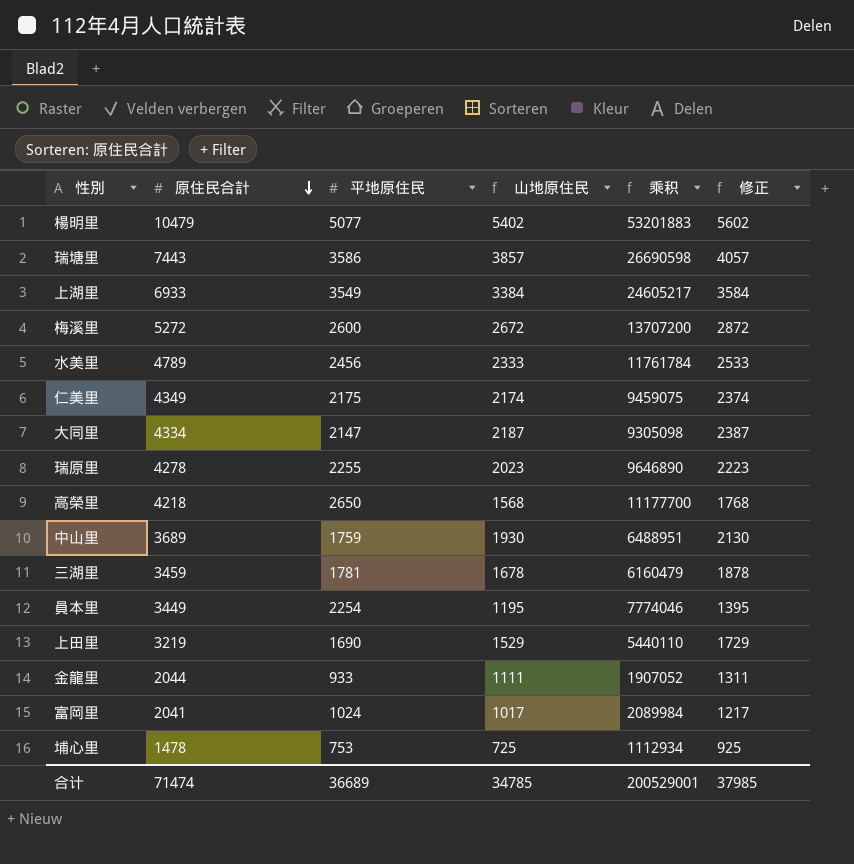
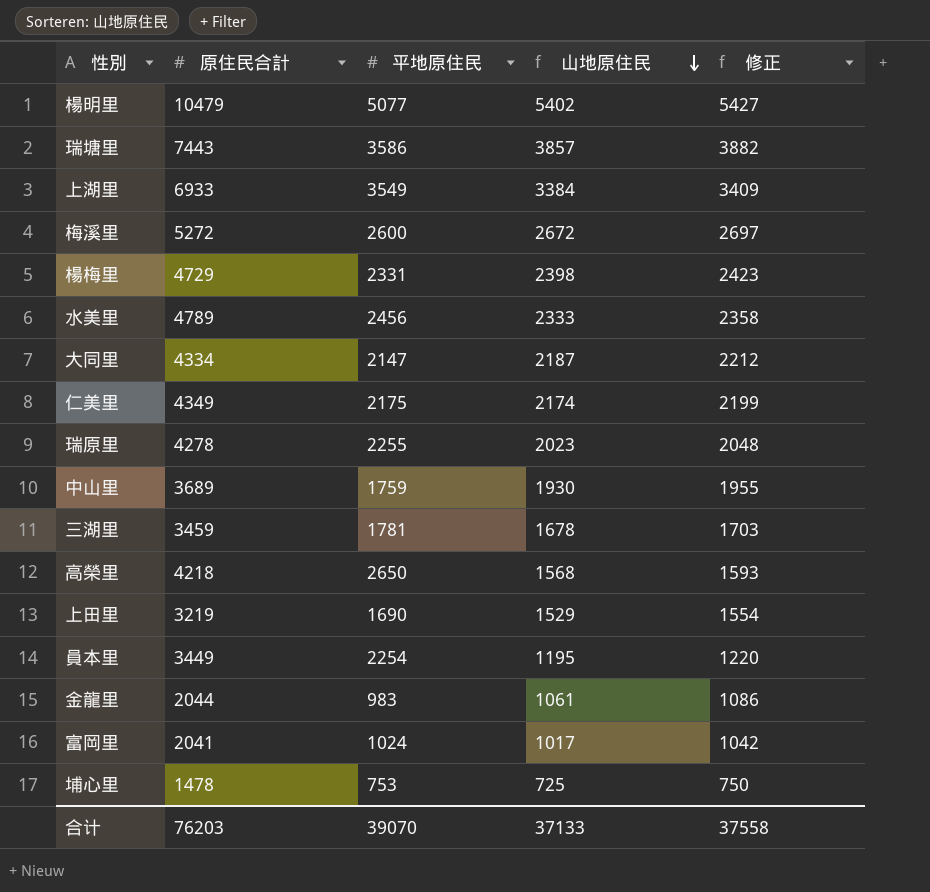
row order: 原住民合計 descending -> 山地原住民 descending
column 乘积 | formula: [原住民合計] * [平地原住民] -> none
column 修正 | formula: [山地原住民] + 200 -> [山地原住民] + 25
row 楊梅里: none -> 4729 | 2331 | 2398 | 2423
金龍里 | 平地原住民: 933 -> 983
金龍里 | 山地原住民: 1111 -> 1061
合计 | 原住民合計: 71474 -> 76203
合计 | 平地原住民: 36689 -> 39070
合计 | 山地原住民: 34785 -> 37133
合计 | 修正: 37985 -> 37558

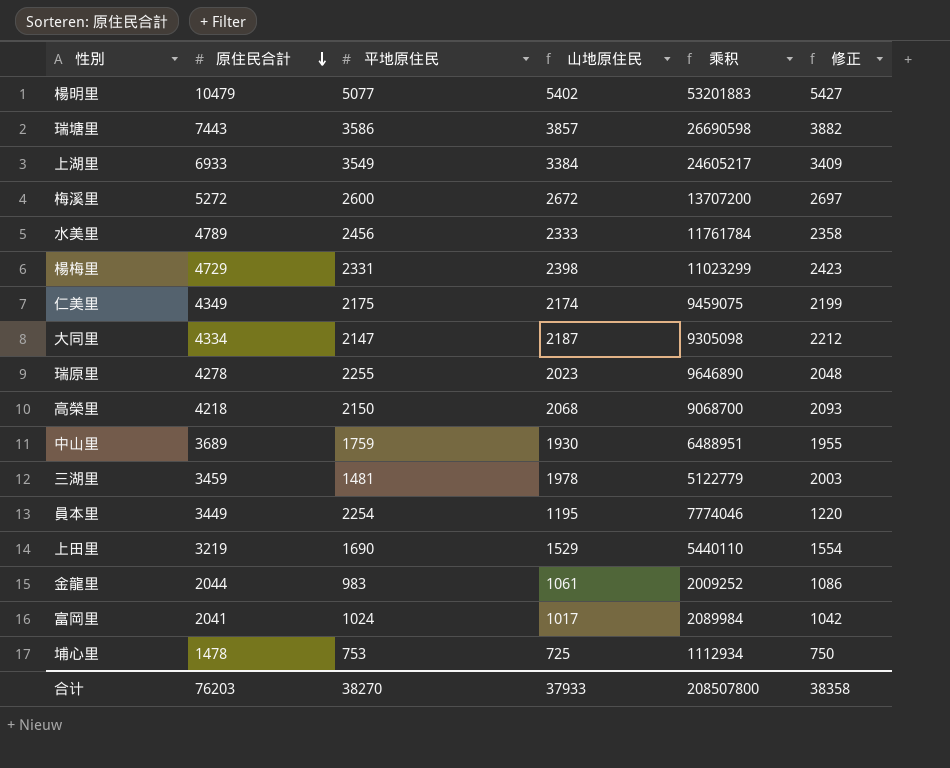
row order: 山地原住民 descending -> 原住民合計 descending
column 乘积 | formula: none -> [原住民合計] * [平地原住民]
高榮里 | 平地原住民: 2650 -> 2150
高榮里 | 山地原住民: 1568 -> 2068
高榮里 | 修正: 1593 -> 2093
三湖里 | 平地原住民: 1781 -> 1481
三湖里 | 山地原住民: 1678 -> 1978
三湖里 | 修正: 1703 -> 2003
合计 | 平地原住民: 39070 -> 38270
合计 | 山地原住民: 37133 -> 37933
合计 | 修正: 37558 -> 38358

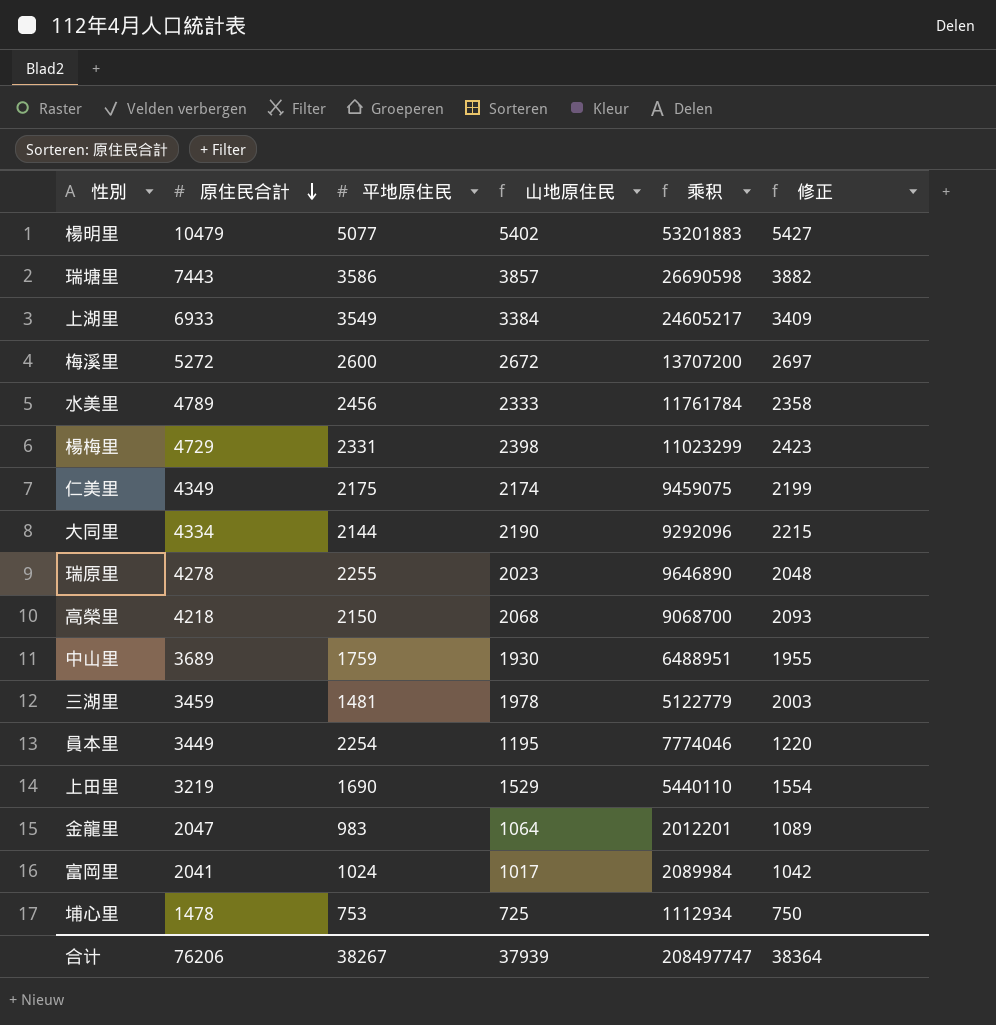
大同里 | 平地原住民: 2147 -> 2144
大同里 | 山地原住民: 2187 -> 2190
大同里 | 乘积: 9305098 -> 9292096
大同里 | 修正: 2212 -> 2215
金龍里 | 原住民合計: 2044 -> 2047
金龍里 | 山地原住民: 1061 -> 1064
金龍里 | 乘积: 2009252 -> 2012201
金龍里 | 修正: 1086 -> 1089
合计 | 原住民合計: 76203 -> 76206
合计 | 平地原住民: 38270 -> 38267
合计 | 山地原住民: 37933 -> 37939
合计 | 乘积: 208507800 -> 208497747
合计 | 修正: 38358 -> 38364

